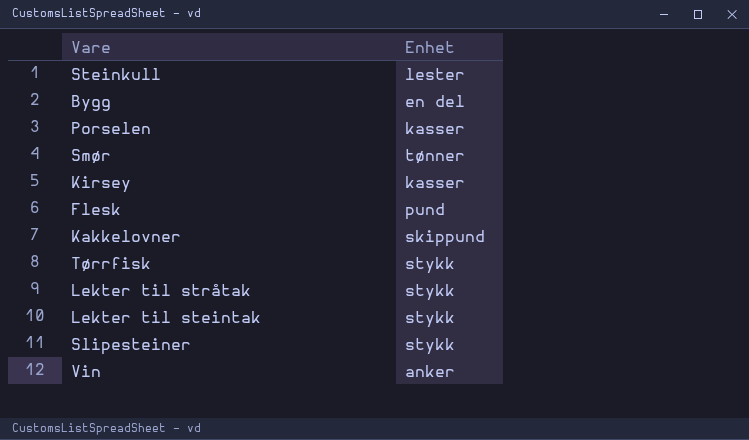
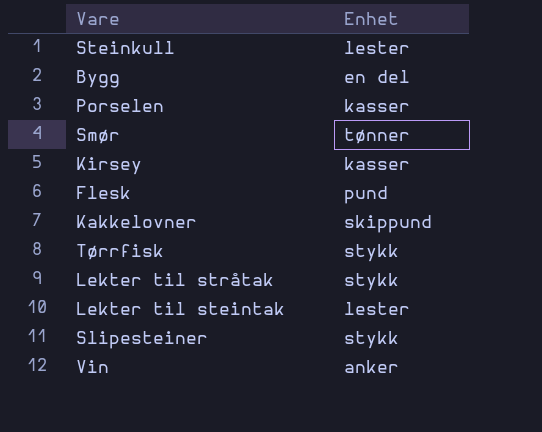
Lekter til steintak | Enhet: stykk -> lester

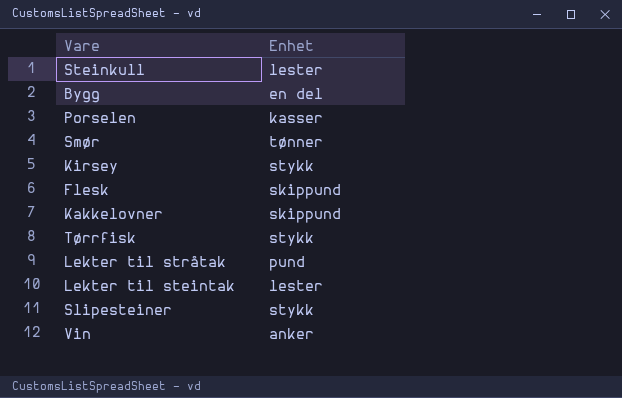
Kirsey | Enhet: kasser -> stykk
Flesk | Enhet: pund -> skippund
Lekter til stråtak | Enhet: stykk -> pund

